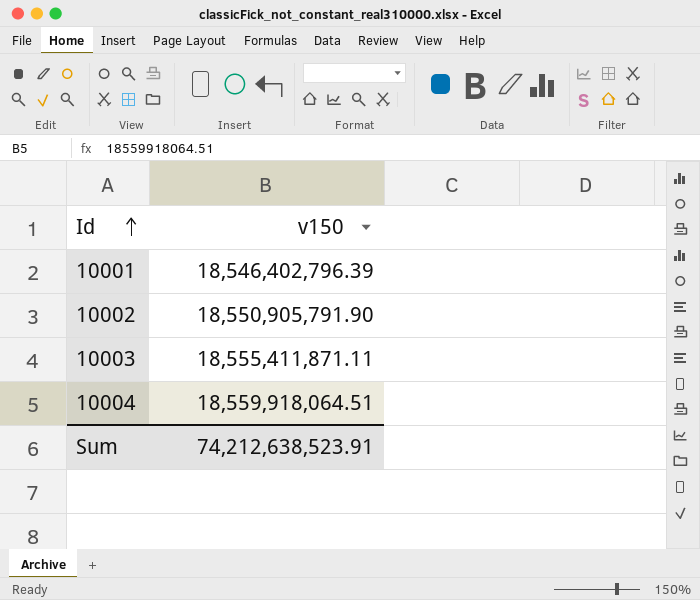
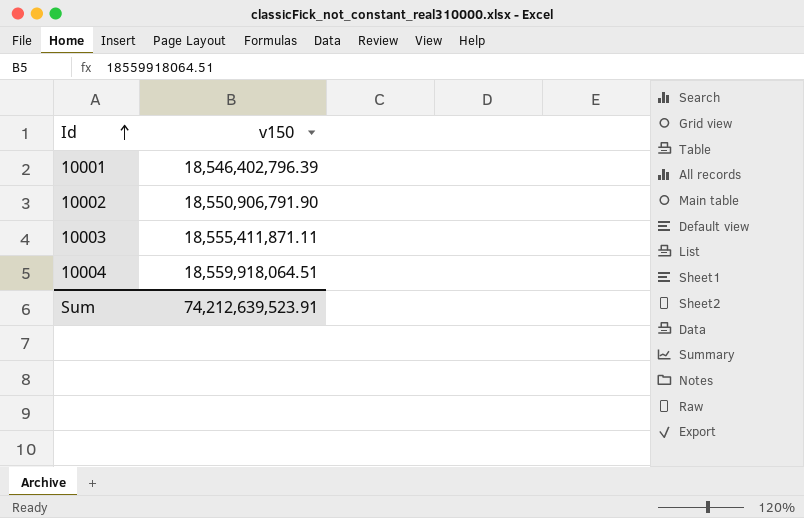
10002 | v150: 18,550,905,791.90 -> 18,550,906,791.90
Sum | v150: 74,212,638,523.91 -> 74,212,639,523.91

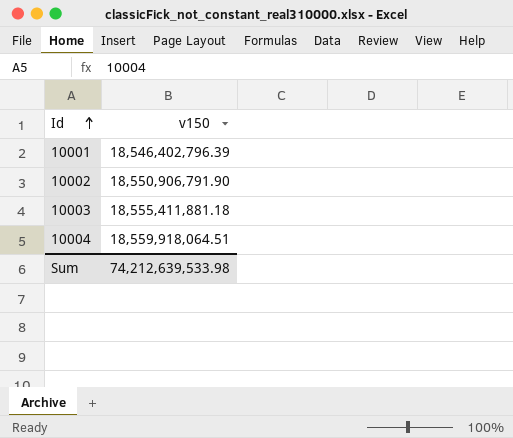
10003 | v150: 18,555,411,871.11 -> 18,555,411,881.18
Sum | v150: 74,212,639,523.91 -> 74,212,639,533.98

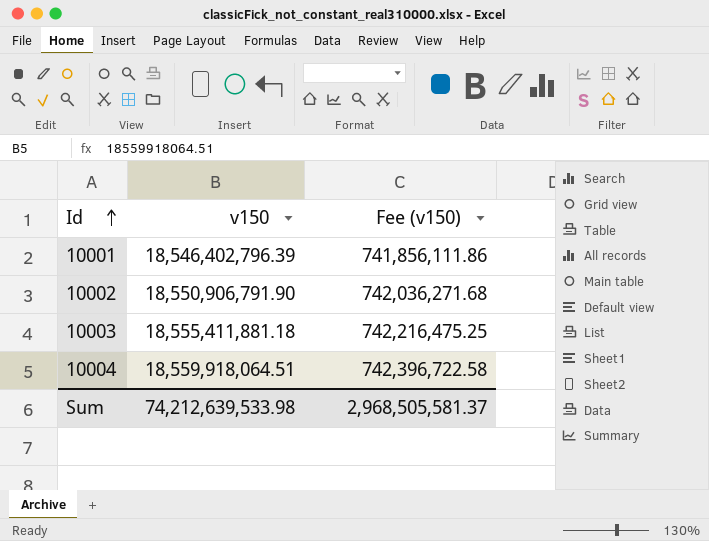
column Fee (v150) | formula: none -> [v150] * 0.04

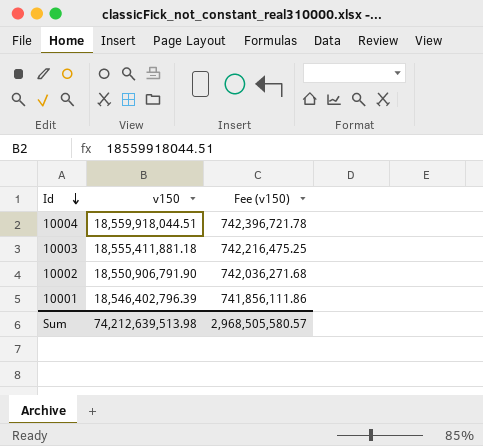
row order: Id ascending -> Id descending
10004 | v150: 18,559,918,064.51 -> 18,559,918,044.51
10004 | Fee (v150): 742,396,722.58 -> 742,396,721.78
Sum | v150: 74,212,639,533.98 -> 74,212,639,513.98
Sum | Fee (v150): 2,968,505,581.37 -> 2,968,505,580.57

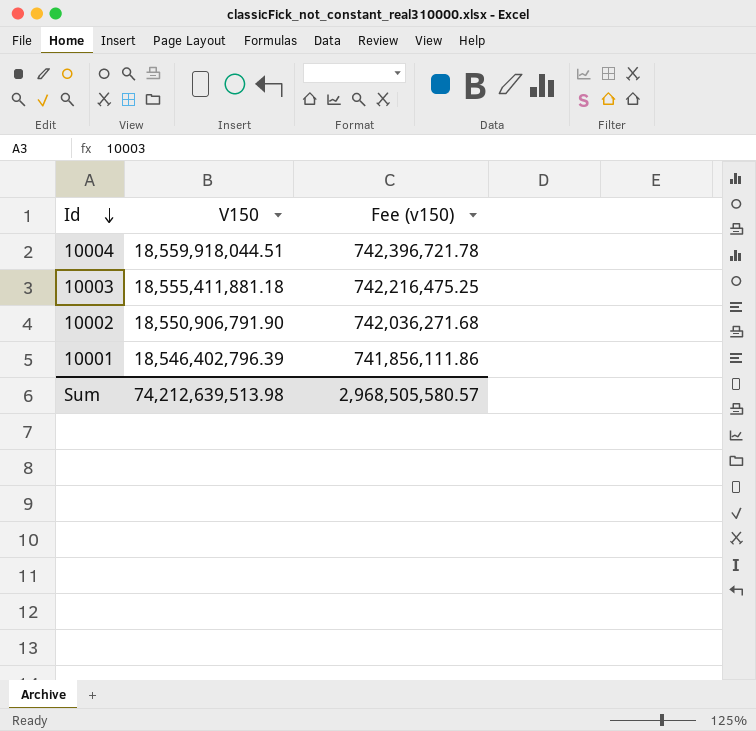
column name: v150 -> V150

